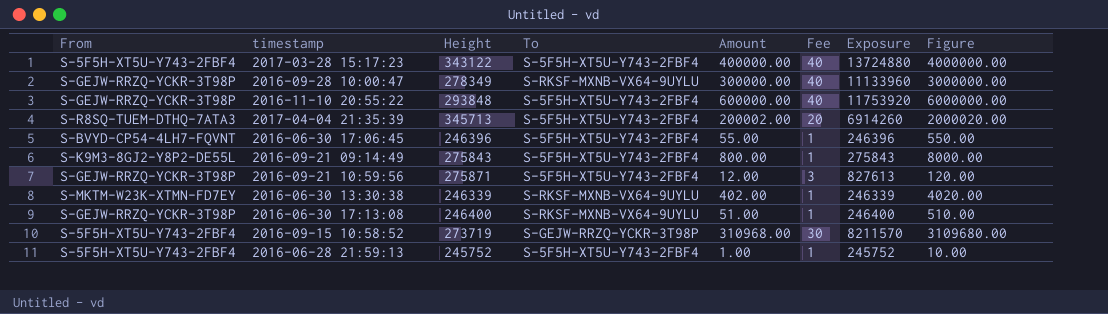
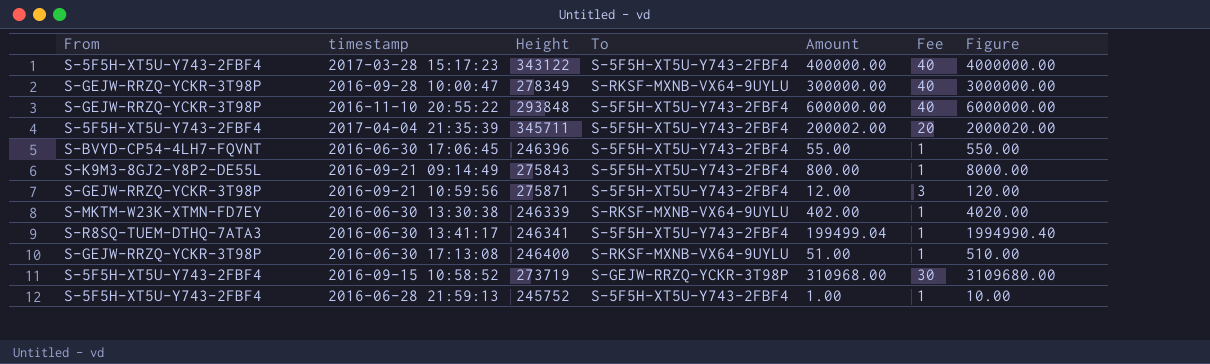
column Exposure | formula: [Height] * [Fee] -> none
2017-04-04 21:35:39 | From: S-R8SQ-TUEM-DTHQ-7ATA3 -> S-5F5H-XT5U-Y743-2FBF4
2017-04-04 21:35:39 | Height: 345713 -> 345711
row 2016-06-30 13:41:17: none -> S-R8SQ-TUEM-DTHQ-7ATA3 | 246341 | S-5F5H-XT5U-Y743-2FBF4 | 199499.04 | 1 | 1994990.40

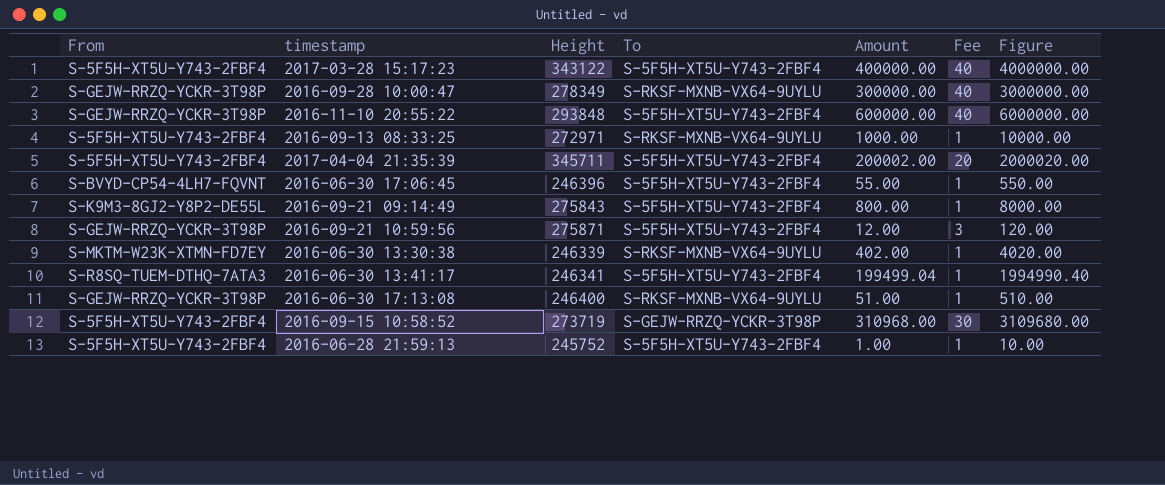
row 2016-09-13 08:33:25: none -> S-5F5H-XT5U-Y743-2FBF4 | 272971 | S-RKSF-MXNB-VX64-9UYLU | 1000.00 | 1 | 10000.00

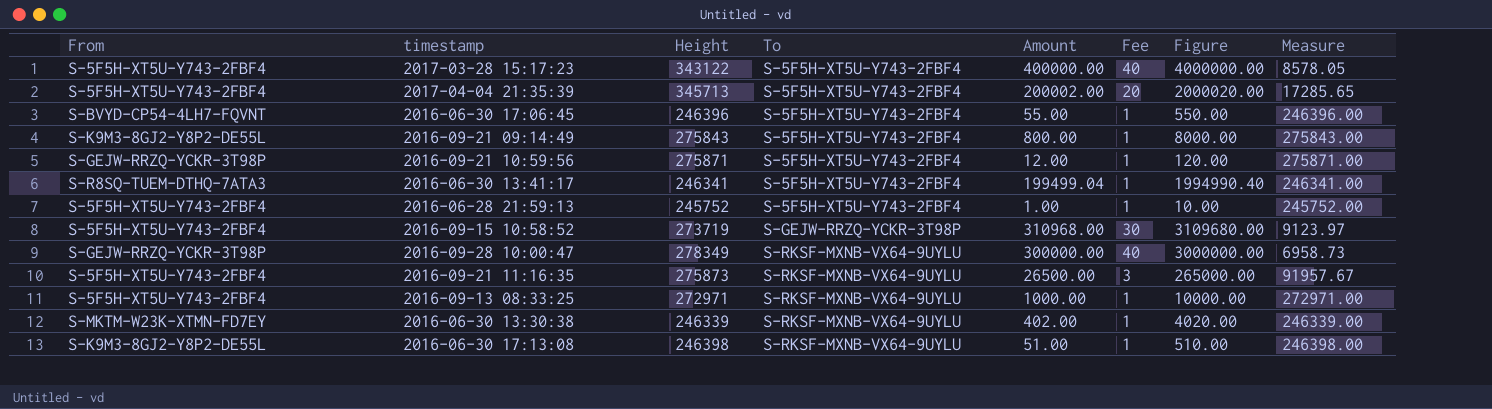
row order: none -> To ascending
column Measure | formula: none -> [Height] / [Fee]
row 2016-11-10 20:55:22: S-GEJW-RRZQ-YCKR-3T98P | 293848 | S-5F5H-XT5U-Y743-2FBF4 | 600000.00 | 40 | 6000000.00 -> none
2017-04-04 21:35:39 | Height: 345711 -> 345713
2016-09-21 10:59:56 | Fee: 3 -> 1
row 2016-09-21 11:16:35: none -> S-5F5H-XT5U-Y743-2FBF4 | 275873 | S-RKSF-MXNB-VX64-9UYLU | 26500.00 | 3 | 265000.00 | 91957.67
2016-06-30 17:13:08 | From: S-GEJW-RRZQ-YCKR-3T98P -> S-K9M3-8GJ2-Y8P2-DE55L
2016-06-30 17:13:08 | Height: 246400 -> 246398

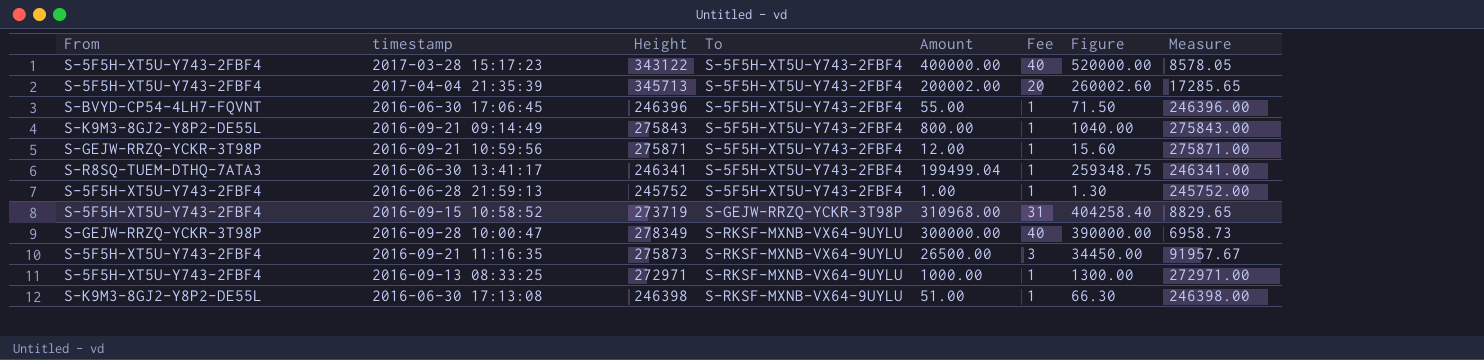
column Figure | formula: [Amount] * 10 -> [Amount] * 1.3
row 2016-06-30 13:30:38: S-MKTM-W23K-XTMN-FD7EY | 246339 | S-RKSF-MXNB-VX64-9UYLU | 402.00 | 1 | 4020.00 | 246339.00 -> none
2016-09-15 10:58:52 | Fee: 30 -> 31
2016-09-15 10:58:52 | Measure: 9123.97 -> 8829.65

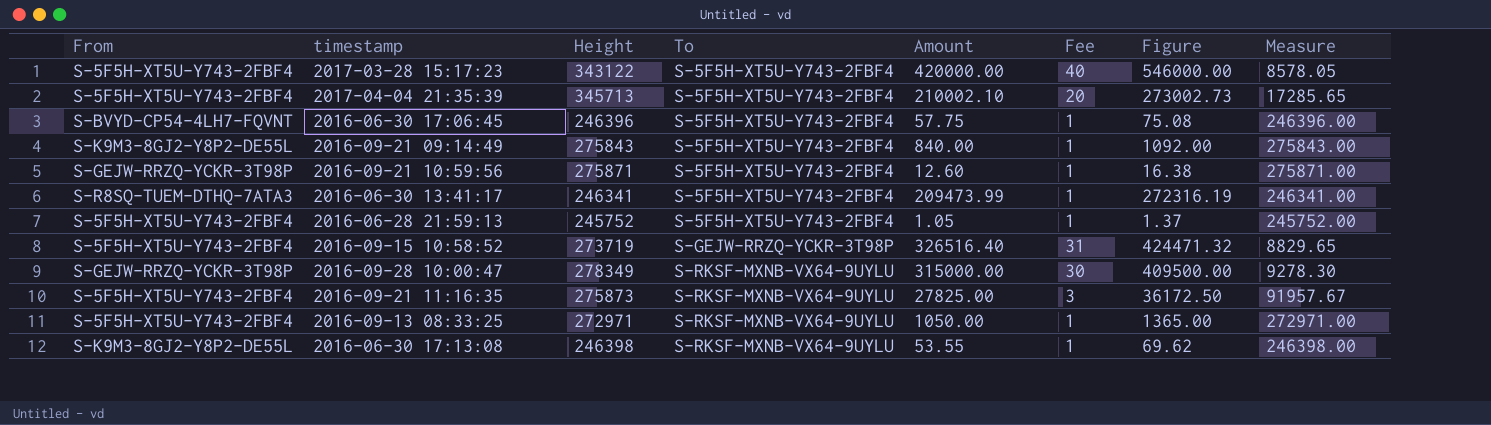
2017-03-28 15:17:23 | Amount: 400000.00 -> 420000.00
2017-03-28 15:17:23 | Figure: 520000.00 -> 546000.00
2017-04-04 21:35:39 | Amount: 200002.00 -> 210002.10
2017-04-04 21:35:39 | Figure: 260002.60 -> 273002.73
2016-06-30 17:06:45 | Amount: 55.00 -> 57.75
2016-06-30 17:06:45 | Figure: 71.50 -> 75.08
2016-09-21 09:14:49 | Amount: 800.00 -> 840.00
2016-09-21 09:14:49 | Figure: 1040.00 -> 1092.00
2016-09-21 10:59:56 | Amount: 12.00 -> 12.60
2016-09-21 10:59:56 | Figure: 15.60 -> 16.38
2016-06-30 13:41:17 | Amount: 199499.04 -> 209473.99
2016-06-30 13:41:17 | Figure: 259348.75 -> 272316.19
2016-06-28 21:59:13 | Amount: 1.00 -> 1.05
2016-06-28 21:59:13 | Figure: 1.30 -> 1.37
2016-09-15 10:58:52 | Amount: 310968.00 -> 326516.40
2016-09-15 10:58:52 | Figure: 404258.40 -> 424471.32
2016-09-28 10:00:47 | Amount: 300000.00 -> 315000.00
2016-09-28 10:00:47 | Fee: 40 -> 30
2016-09-28 10:00:47 | Figure: 390000.00 -> 409500.00
2016-09-28 10:00:47 | Measure: 6958.73 -> 9278.30
2016-09-21 11:16:35 | Amount: 26500.00 -> 27825.00
2016-09-21 11:16:35 | Figure: 34450.00 -> 36172.50
2016-09-13 08:33:25 | Amount: 1000.00 -> 1050.00
2016-09-13 08:33:25 | Figure: 1300.00 -> 1365.00
2016-06-30 17:13:08 | Amount: 51.00 -> 53.55
2016-06-30 17:13:08 | Figure: 66.30 -> 69.62

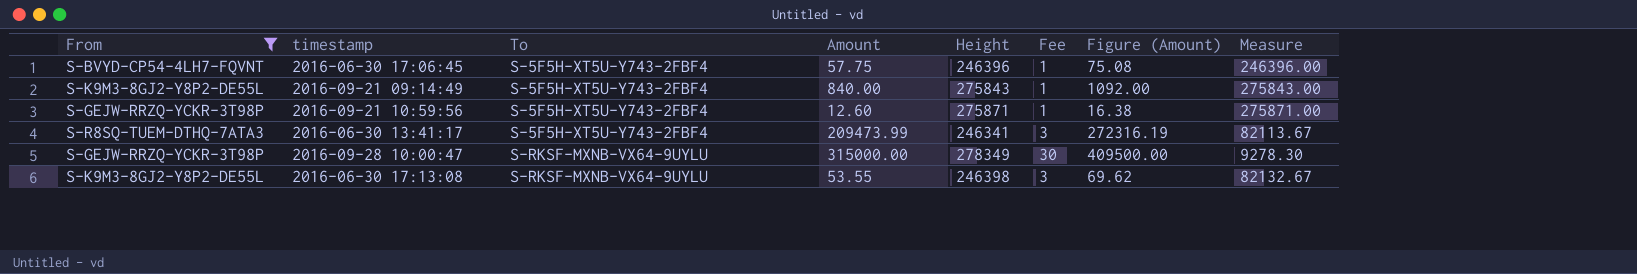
filter: none -> From != S-5F5H-XT5U-Y743-2FBF4
column Height | position: 3 -> 5
column name: Figure -> Figure (Amount)
2016-06-30 13:41:17 | Fee: 1 -> 3
2016-06-30 13:41:17 | Measure: 246341.00 -> 82113.67
2016-06-30 17:13:08 | Fee: 1 -> 3
2016-06-30 17:13:08 | Measure: 246398.00 -> 82132.67

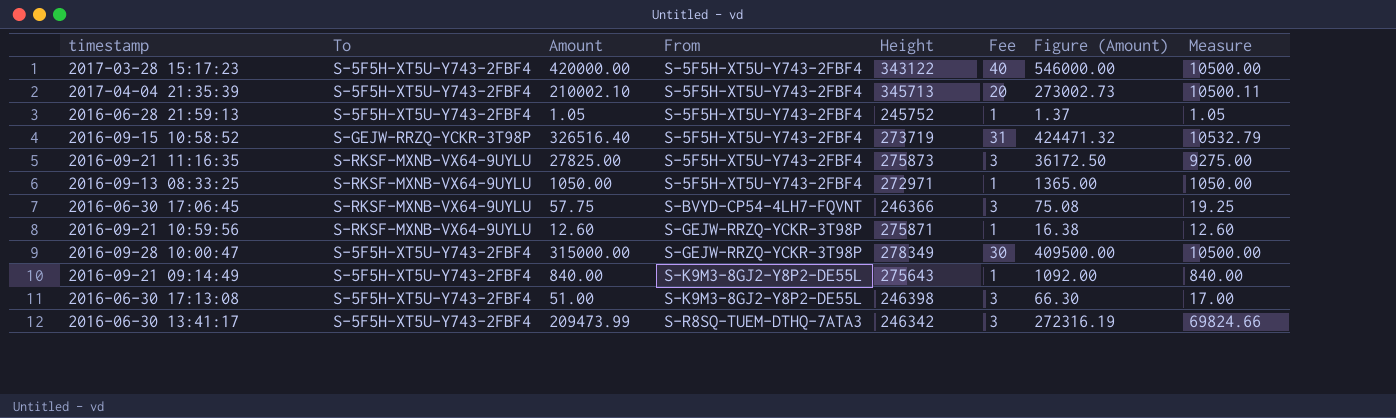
filter: From != S-5F5H-XT5U-Y743-2FBF4 -> none
row order: To ascending -> From ascending
column From | position: 1 -> 4
column Measure | formula: [Height] / [Fee] -> [Amount] / [Fee]
2016-06-30 17:06:45 | To: S-5F5H-XT5U-Y743-2FBF4 -> S-RKSF-MXNB-VX64-9UYLU
2016-06-30 17:06:45 | Height: 246396 -> 246366
2016-06-30 17:06:45 | Fee: 1 -> 3
2016-09-21 10:59:56 | To: S-5F5H-XT5U-Y743-2FBF4 -> S-RKSF-MXNB-VX64-9UYLU
2016-09-28 10:00:47 | To: S-RKSF-MXNB-VX64-9UYLU -> S-5F5H-XT5U-Y743-2FBF4
2016-09-21 09:14:49 | Height: 275843 -> 275643
2016-06-30 17:13:08 | To: S-RKSF-MXNB-VX64-9UYLU -> S-5F5H-XT5U-Y743-2FBF4
2016-06-30 17:13:08 | Amount: 53.55 -> 51.00
2016-06-30 17:13:08 | Figure (Amount): 69.62 -> 66.30
2016-06-30 13:41:17 | Height: 246341 -> 246342

